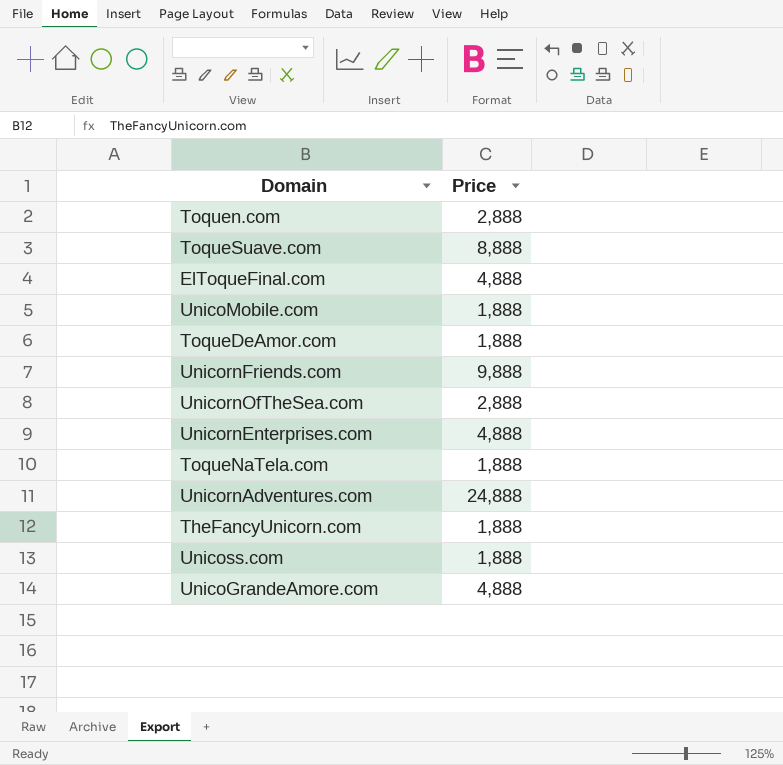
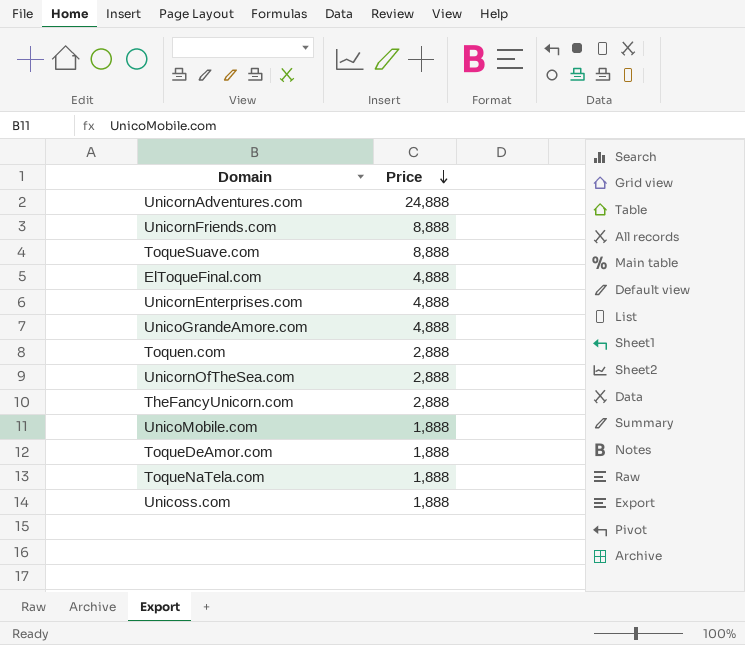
row order: none -> Price descending
UnicornFriends.com | Price: 9,888 -> 8,888
TheFancyUnicorn.com | Price: 1,888 -> 2,888

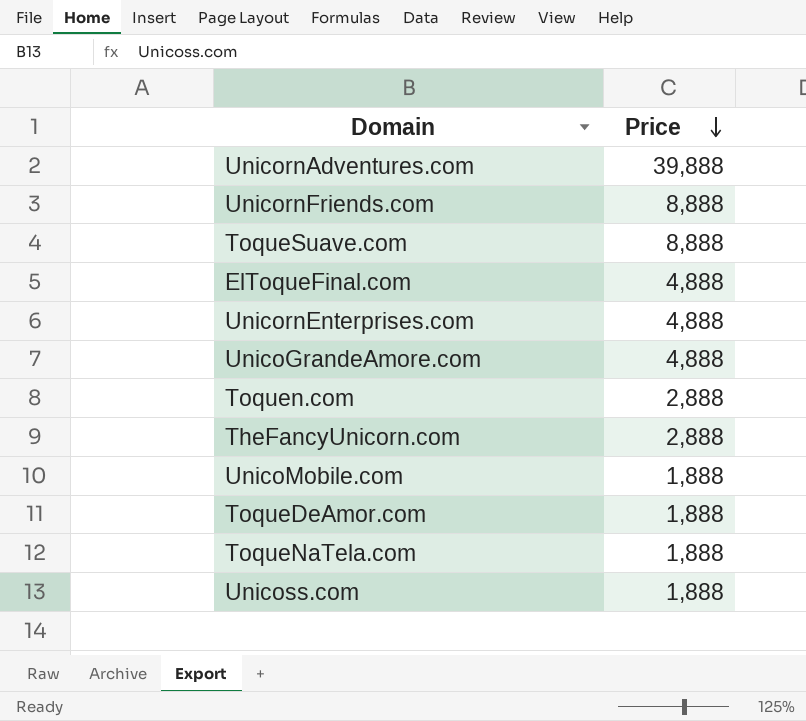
row UnicornOfTheSea.com: 2,888 -> none
UnicornAdventures.com | Price: 24,888 -> 39,888

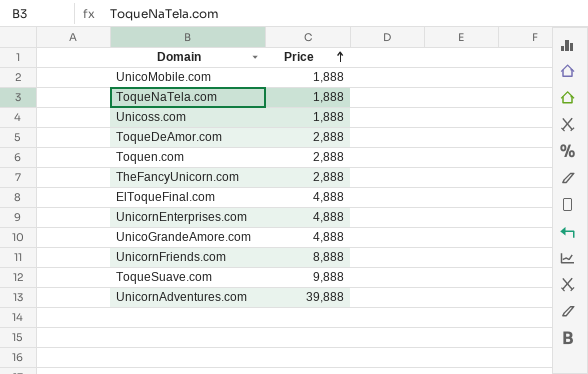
row order: Price descending -> Price ascending
ToqueDeAmor.com | Price: 1,888 -> 2,888
ToqueSuave.com | Price: 8,888 -> 9,888

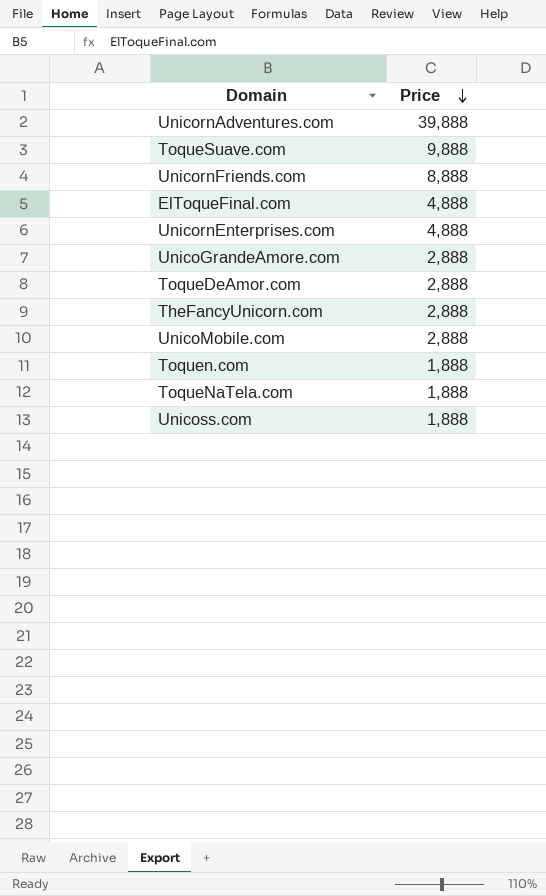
row order: Price ascending -> Price descending
UnicoGrandeAmore.com | Price: 4,888 -> 2,888
UnicoMobile.com | Price: 1,888 -> 2,888
Toquen.com | Price: 2,888 -> 1,888

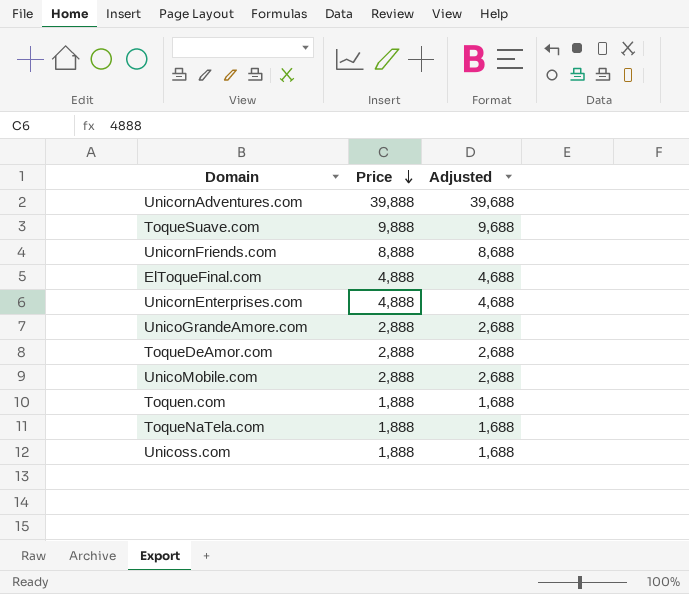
column Adjusted | formula: none -> [Price] - 200
row TheFancyUnicorn.com: 2,888 -> none

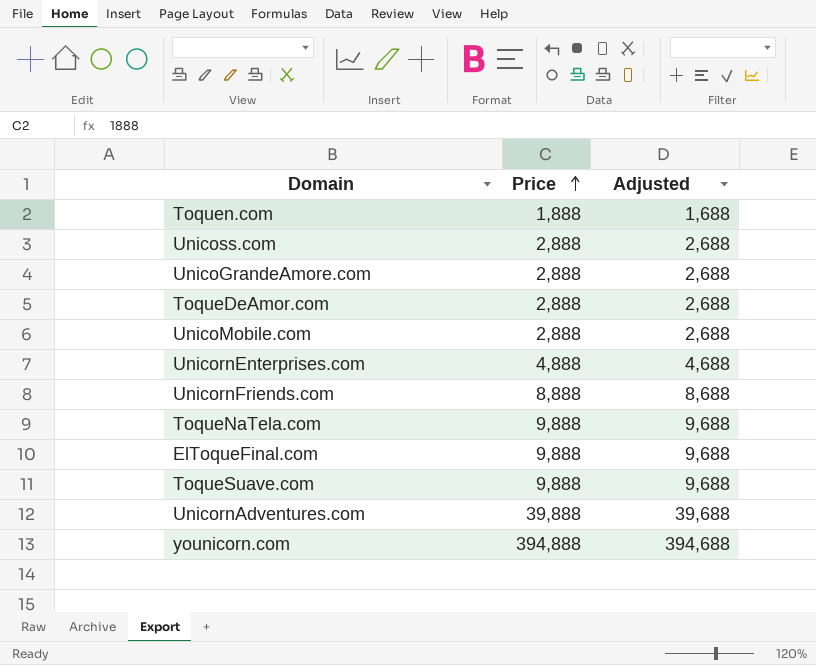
row order: Price descending -> Price ascending
Unicoss.com | Price: 1,888 -> 2,888
Unicoss.com | Adjusted: 1,688 -> 2,688
ToqueNaTela.com | Price: 1,888 -> 9,888
ToqueNaTela.com | Adjusted: 1,688 -> 9,688
ElToqueFinal.com | Price: 4,888 -> 9,888
ElToqueFinal.com | Adjusted: 4,688 -> 9,688
row younicorn.com: none -> 394,888 | 394,688

